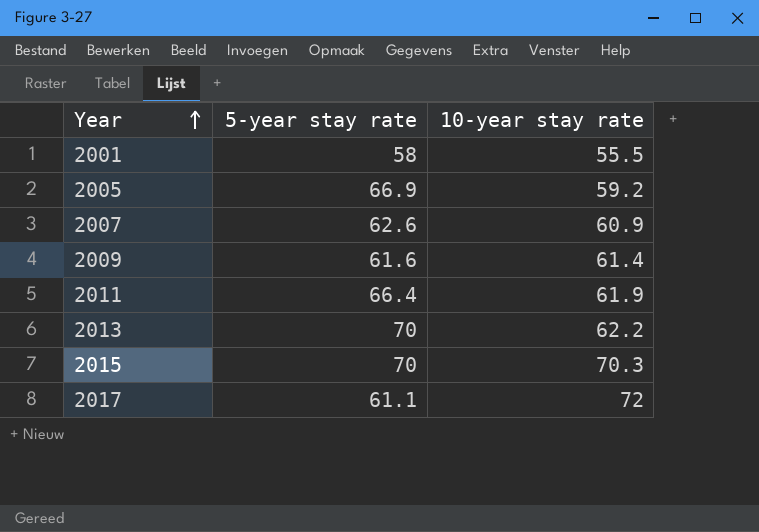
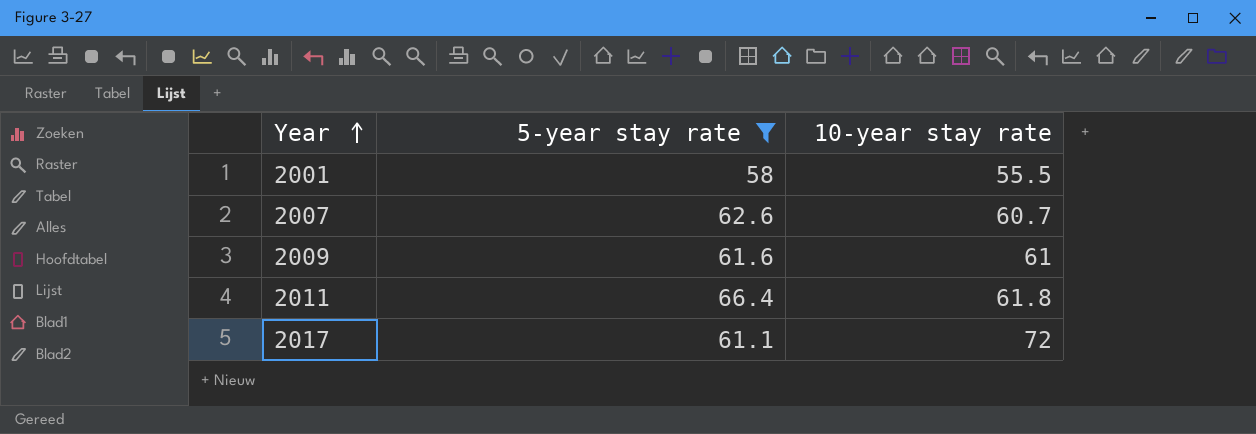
filter: none -> 5-year stay rate <= 66.4
2007 | 10-year stay rate: 60.9 -> 60.7
2009 | 10-year stay rate: 61.4 -> 61
2011 | 10-year stay rate: 61.9 -> 61.8

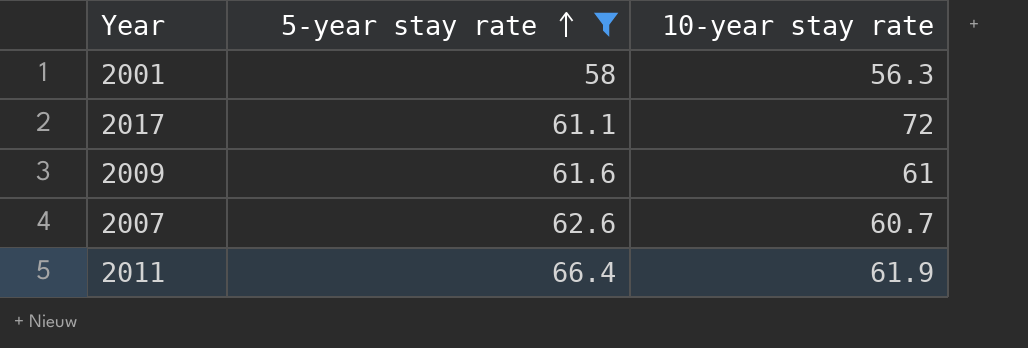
row order: Year ascending -> 5-year stay rate ascending
2001 | 10-year stay rate: 55.5 -> 56.3
2011 | 10-year stay rate: 61.8 -> 61.9

